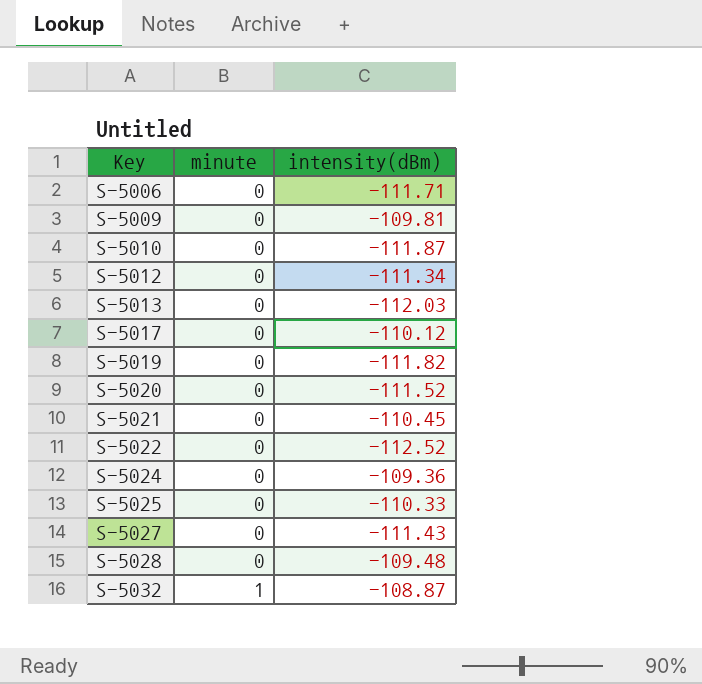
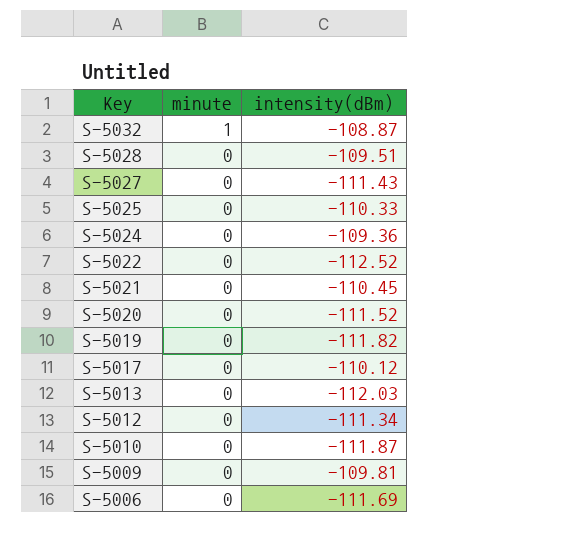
row order: Key ascending -> Key descending
S-5028 | intensity(dBm): -109.48 -> -109.51
S-5006 | intensity(dBm): -111.71 -> -111.69

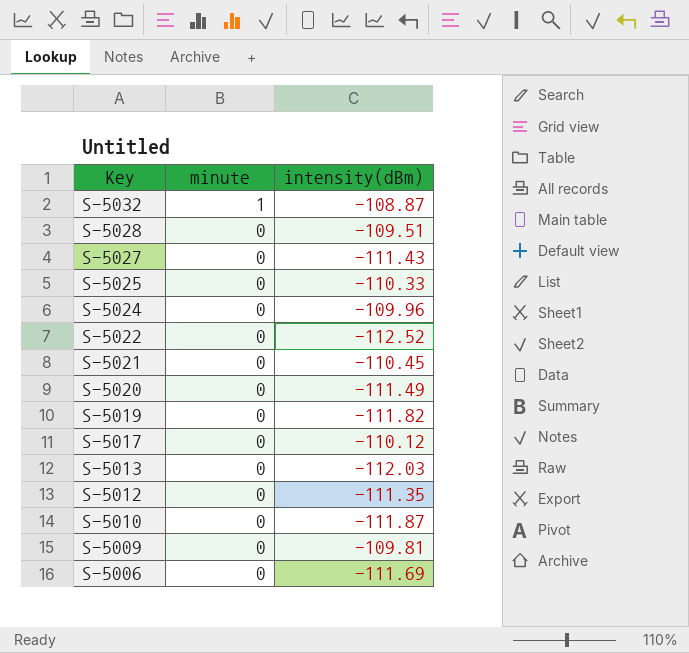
S-5024 | intensity(dBm): -109.36 -> -109.96
S-5020 | intensity(dBm): -111.52 -> -111.49
S-5012 | intensity(dBm): -111.34 -> -111.35

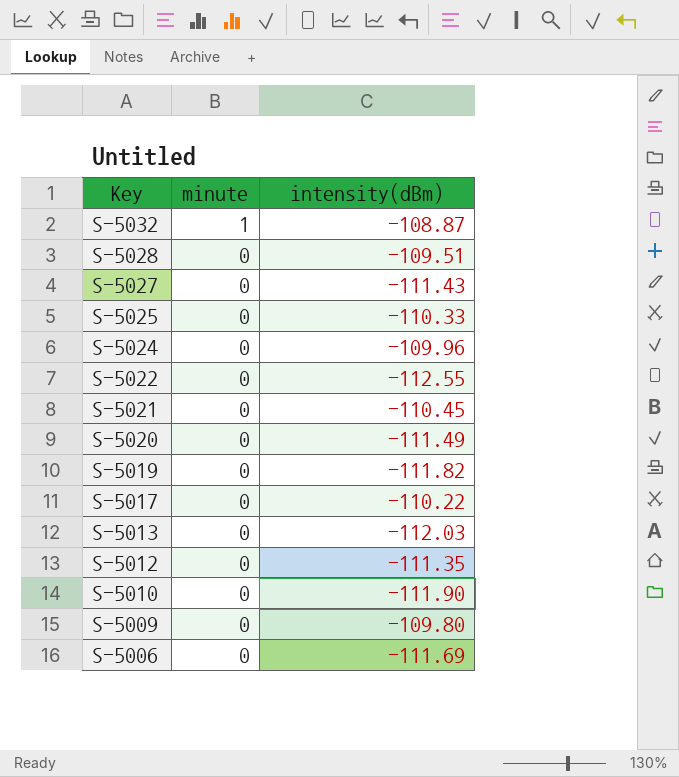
S-5022 | intensity(dBm): -112.52 -> -112.55
S-5017 | intensity(dBm): -110.12 -> -110.22
S-5010 | intensity(dBm): -111.87 -> -111.90
S-5009 | intensity(dBm): -109.81 -> -109.80

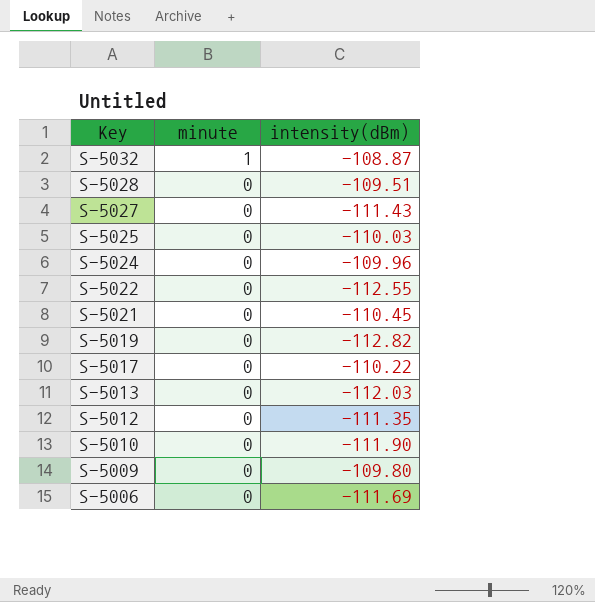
row S-5020: 0 | -111.49 -> none
S-5025 | intensity(dBm): -110.33 -> -110.03
S-5019 | intensity(dBm): -111.82 -> -112.82

